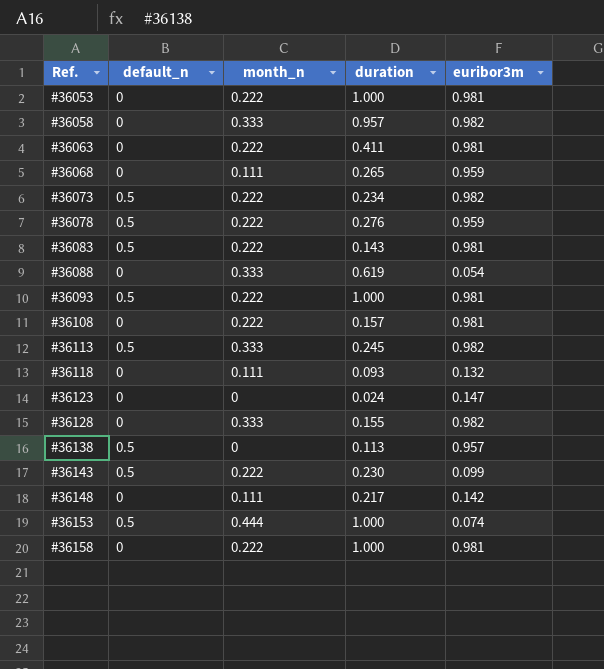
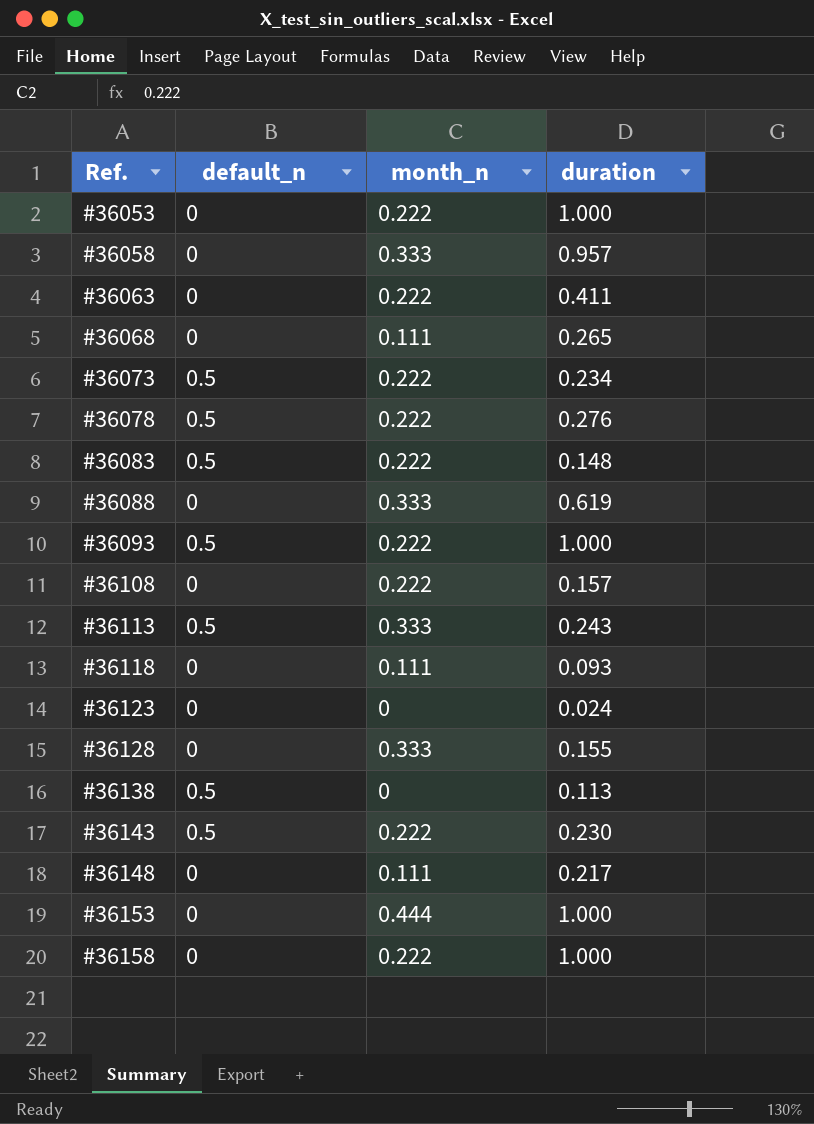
column euribor3m | position: 5 -> none
#36083 | duration: 0.143 -> 0.148
#36113 | duration: 0.245 -> 0.243
#36153 | default_n: 0.5 -> 0

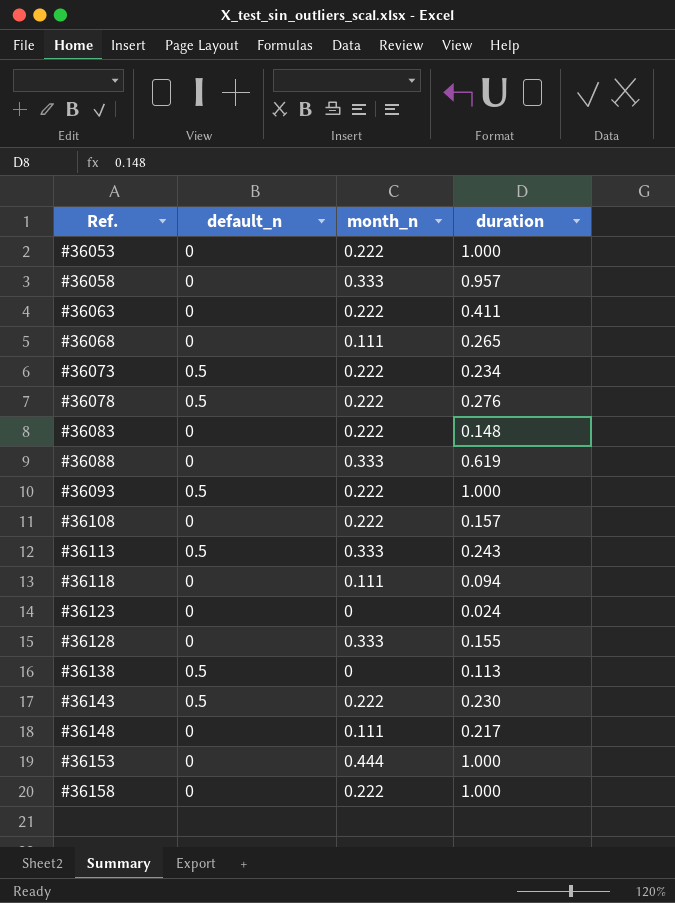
#36083 | default_n: 0.5 -> 0
#36118 | duration: 0.093 -> 0.094

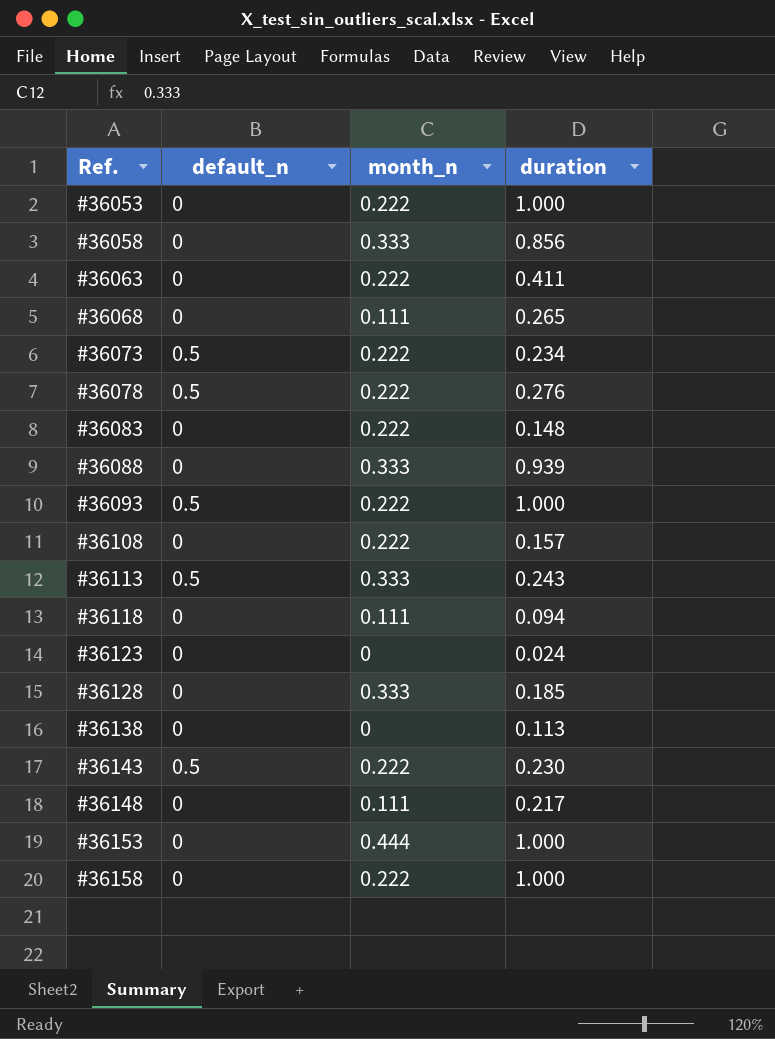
#36058 | duration: 0.957 -> 0.856
#36088 | duration: 0.619 -> 0.939
#36128 | duration: 0.155 -> 0.185
#36138 | default_n: 0.5 -> 0

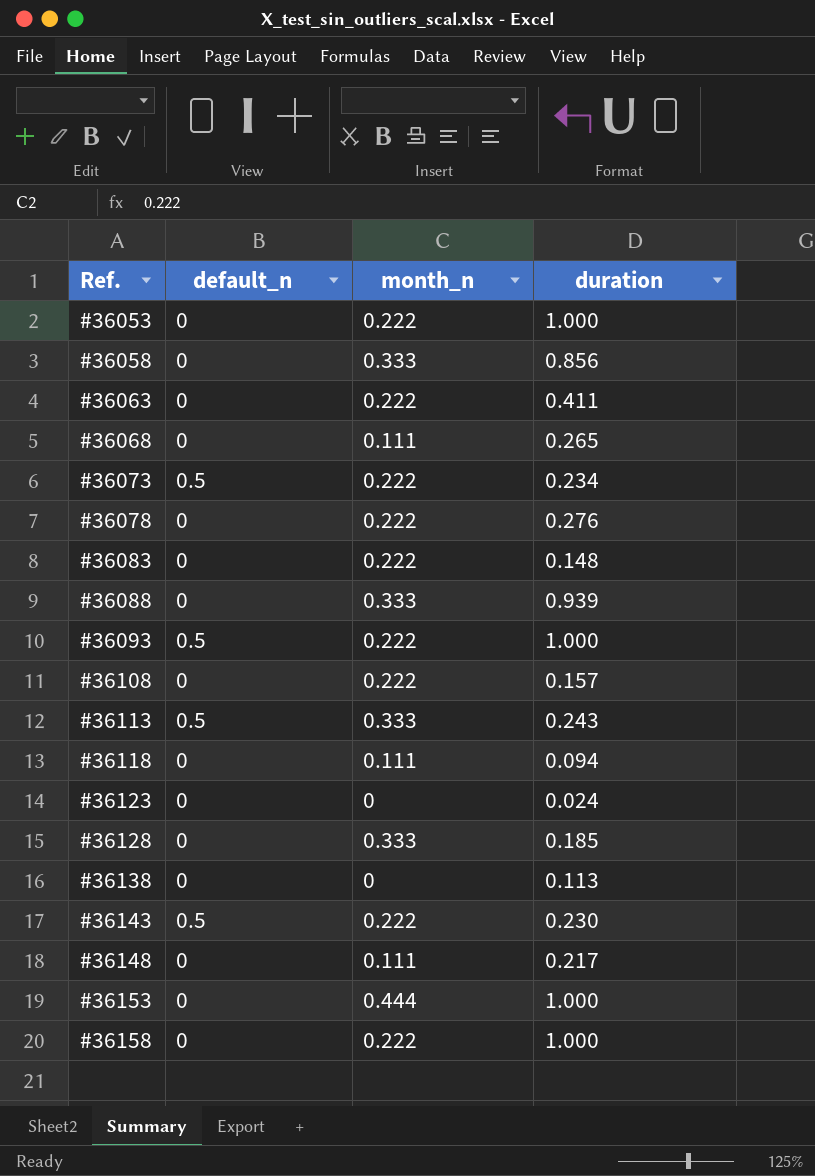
#36078 | default_n: 0.5 -> 0

